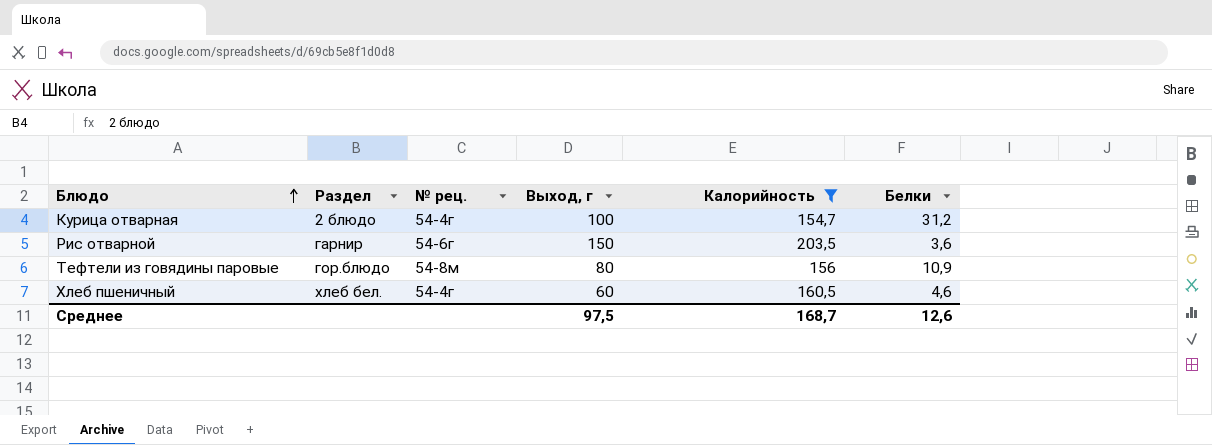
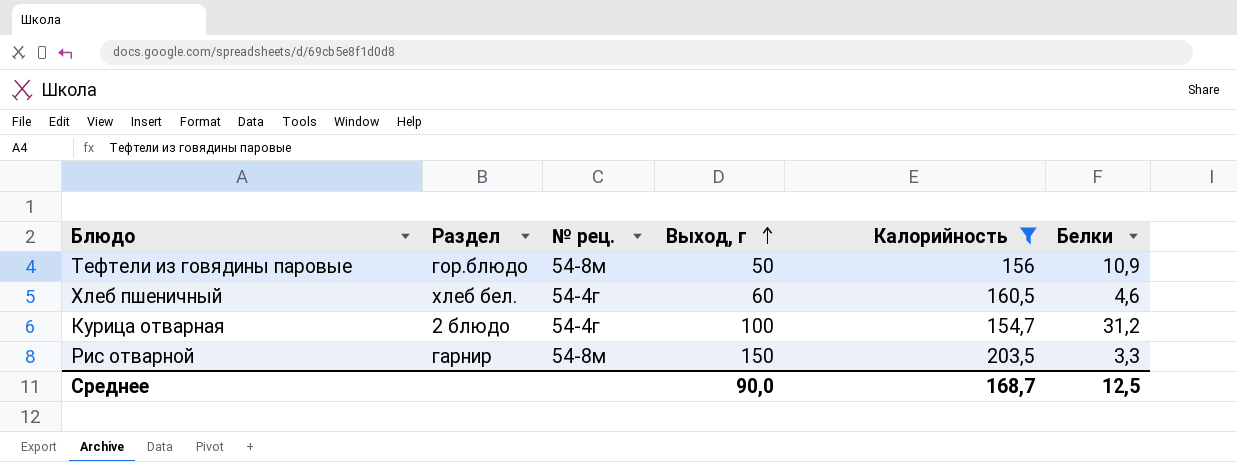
row order: Блюдо ascending -> Выход, г ascending
Тефтели из говядины паровые | Выход, г: 80 -> 50
Рис отварной | № рец.: 54-6г -> 54-8м
Рис отварной | Белки: 3,6 -> 3,3
Среднее | Выход, г: 97,5 -> 90,0
Среднее | Белки: 12,6 -> 12,5

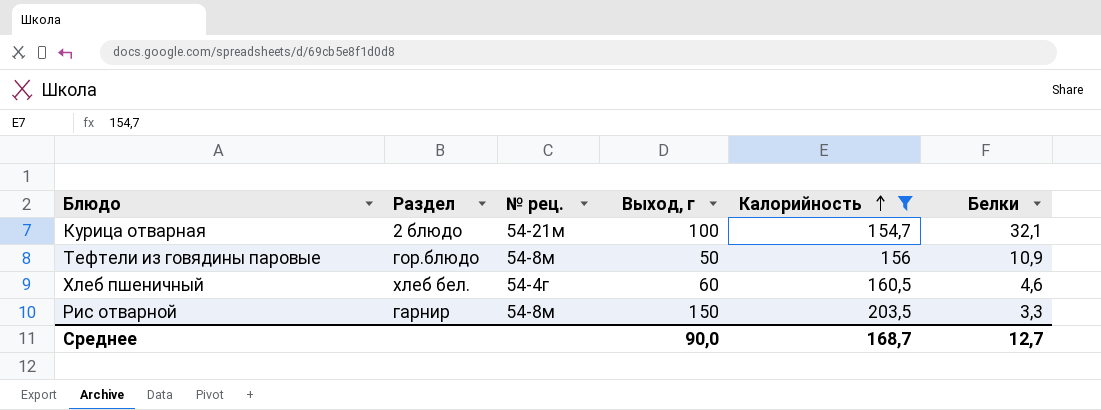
row order: Выход, г ascending -> Калорийность ascending
Курица отварная | № рец.: 54-4г -> 54-21м
Курица отварная | Белки: 31,2 -> 32,1
Среднее | Белки: 12,5 -> 12,7

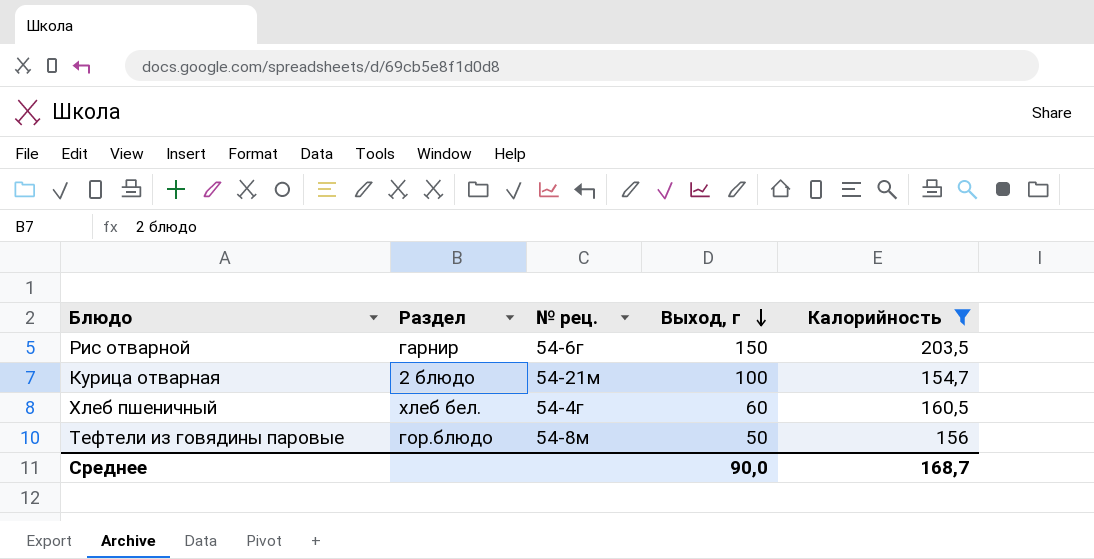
row order: Калорийность ascending -> Выход, г descending
column Белки | position: 6 -> none
Рис отварной | № рец.: 54-8м -> 54-6г

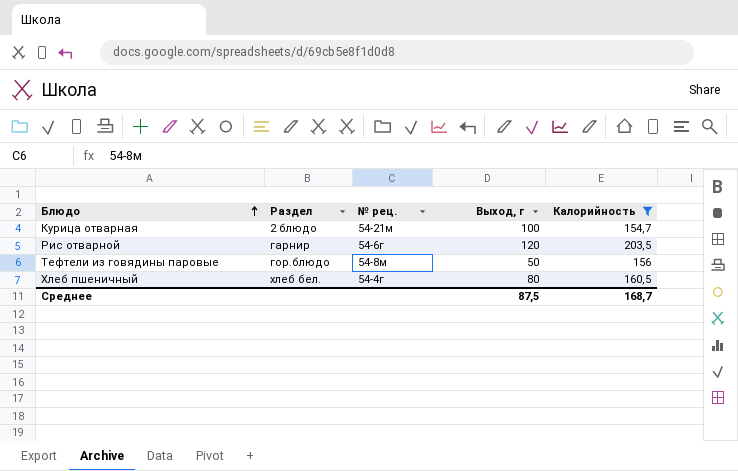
row order: Выход, г descending -> Блюдо ascending
Рис отварной | Выход, г: 150 -> 120
Хлеб пшеничный | Выход, г: 60 -> 80
Среднее | Выход, г: 90,0 -> 87,5

